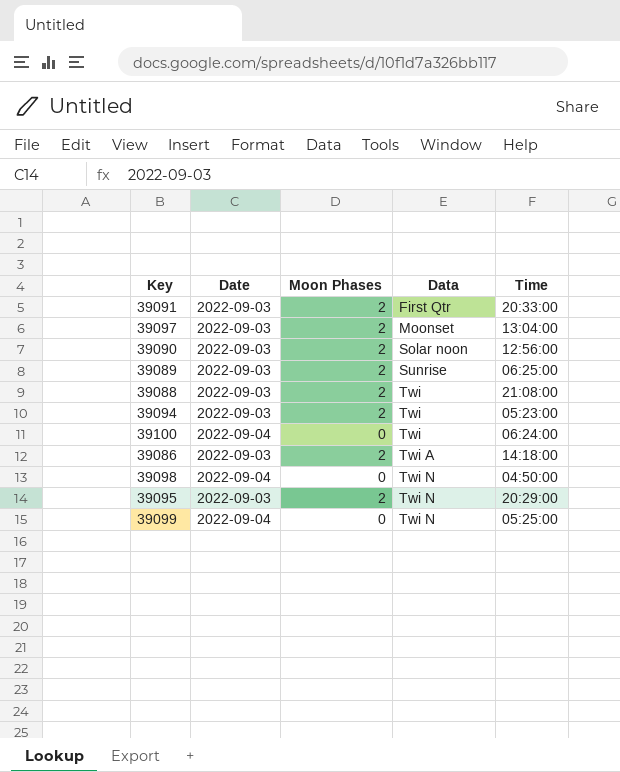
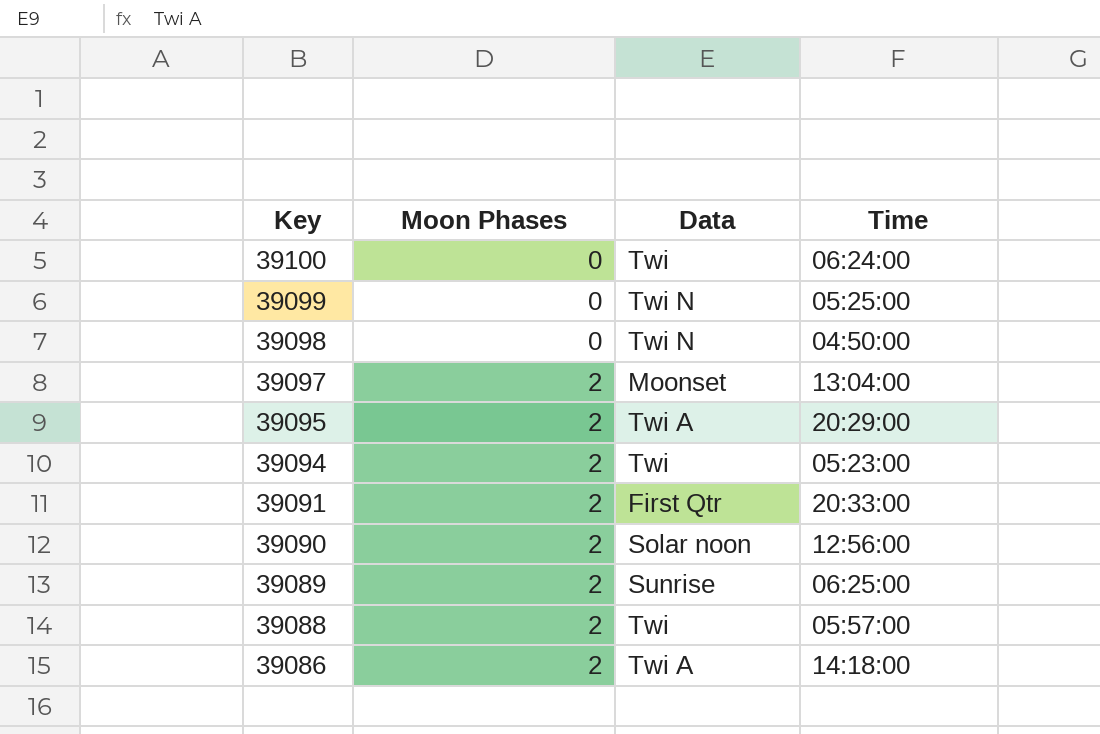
row order: Data ascending -> Key descending
column Date | position: 2 -> none
39095 | Data: Twi N -> Twi A
39088 | Time: 21:08:00 -> 05:57:00

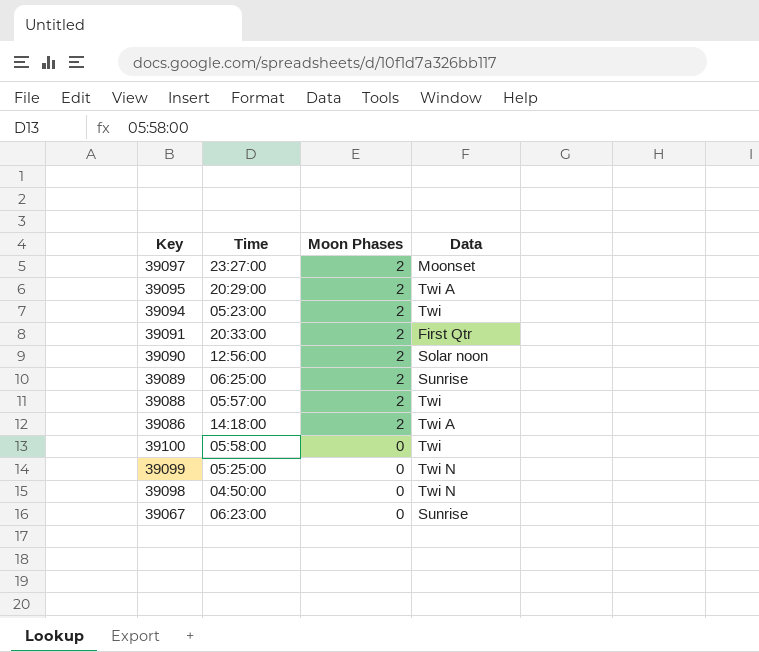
row order: Key descending -> Moon Phases descending
column Time | position: 4 -> 2
39097 | Time: 13:04:00 -> 23:27:00
39100 | Time: 06:24:00 -> 05:58:00
row 39067: none -> 06:23:00 | 0 | Sunrise

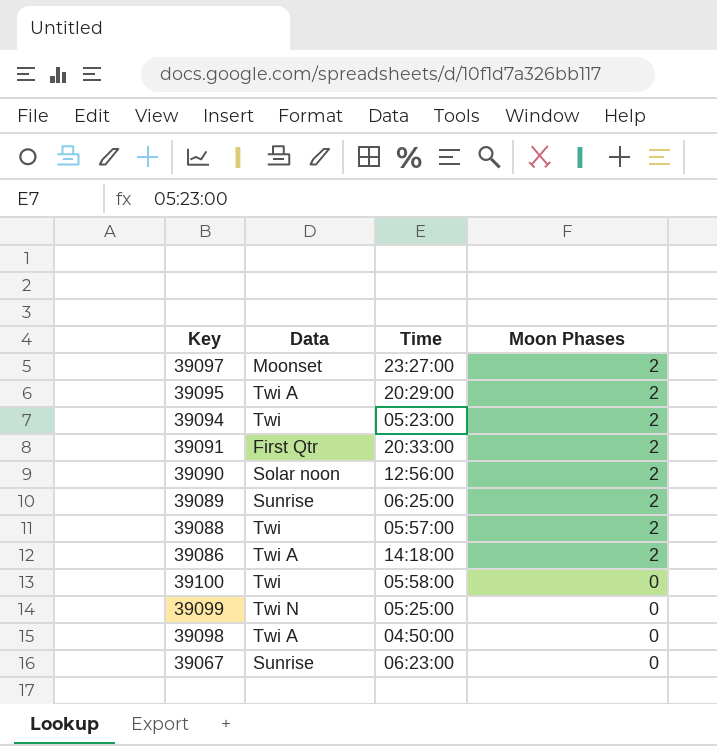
column Data | position: 4 -> 2
39098 | Data: Twi N -> Twi A

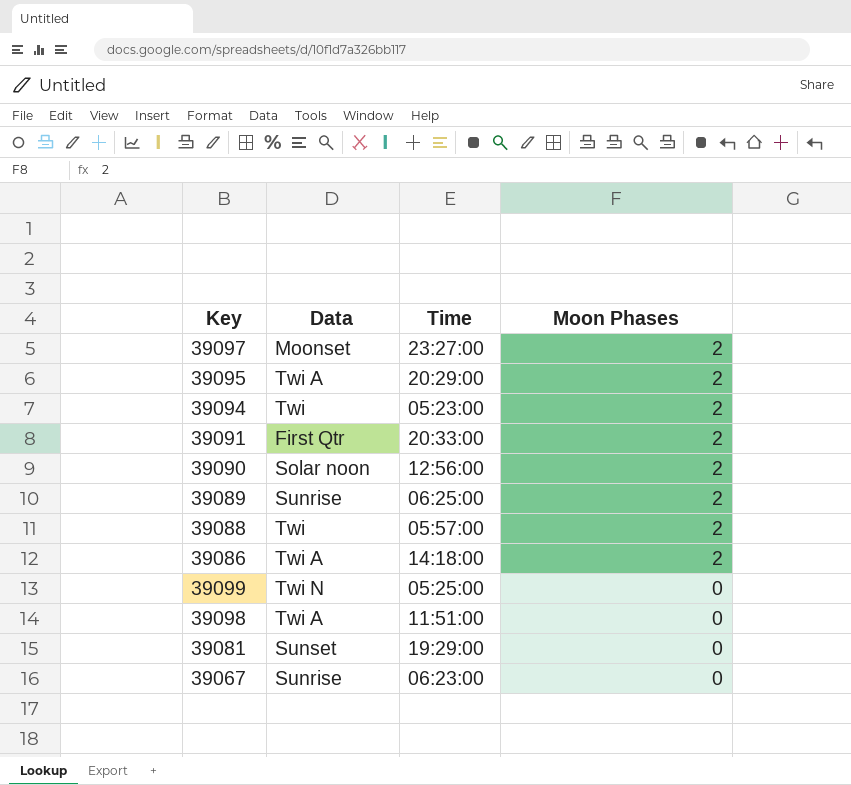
row 39100: Twi | 05:58:00 | 0 -> none
39098 | Time: 04:50:00 -> 11:51:00
row 39081: none -> Sunset | 19:29:00 | 0

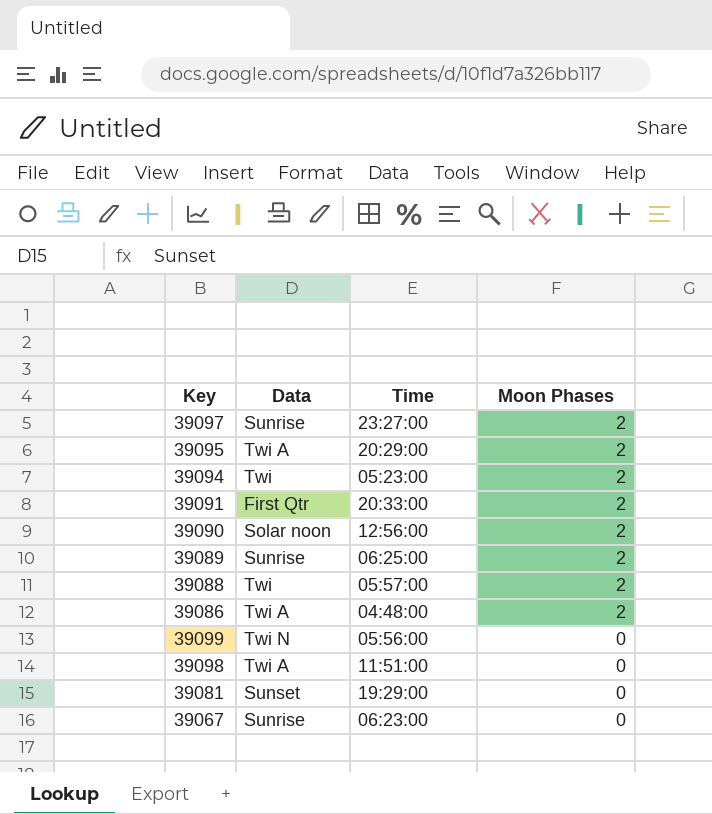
39097 | Data: Moonset -> Sunrise
39086 | Time: 14:18:00 -> 04:48:00
39099 | Time: 05:25:00 -> 05:56:00

